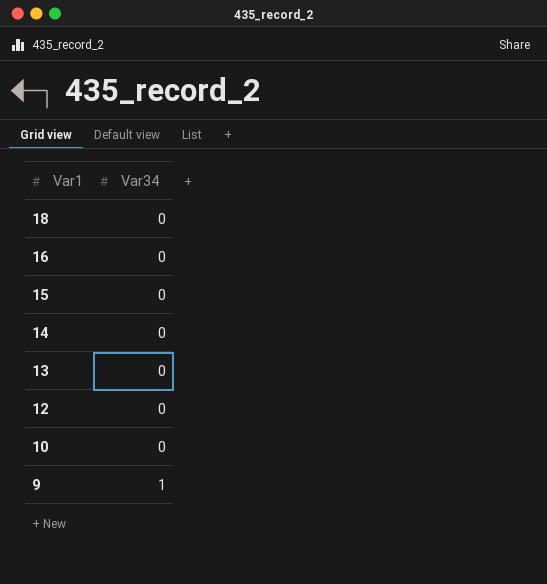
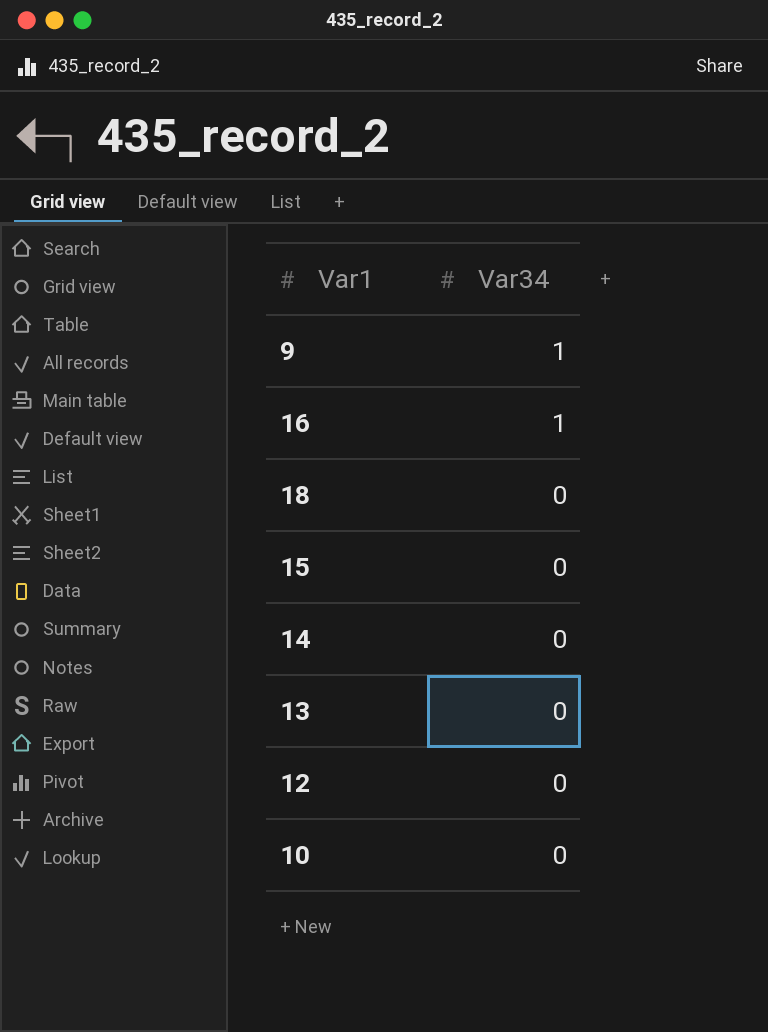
row order: Var1 descending -> Var34 descending
16 | Var34: 0 -> 1

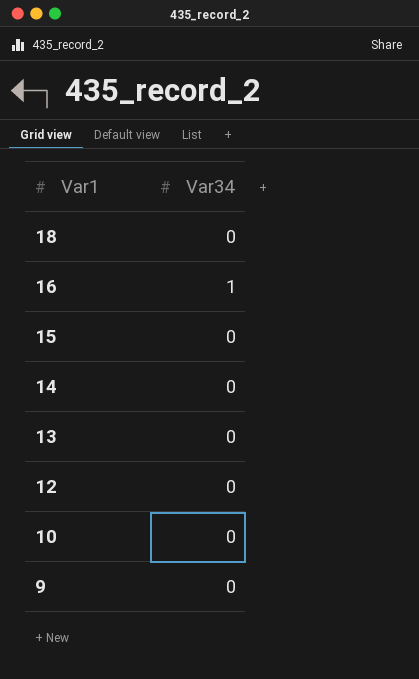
row order: Var34 descending -> Var1 descending
9 | Var34: 1 -> 0

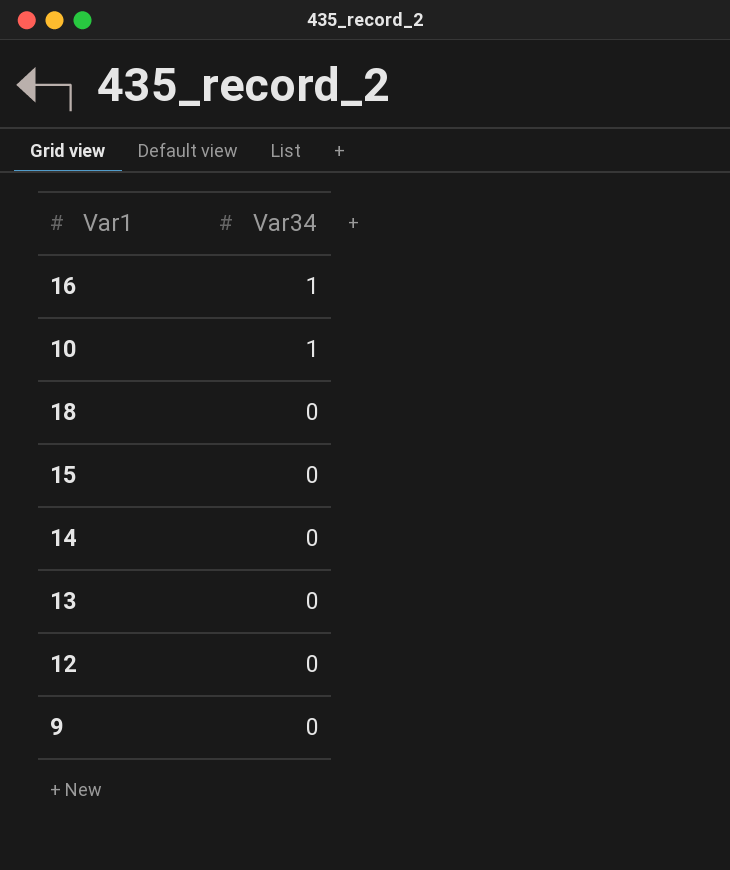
row order: Var1 descending -> Var34 descending
10 | Var34: 0 -> 1

